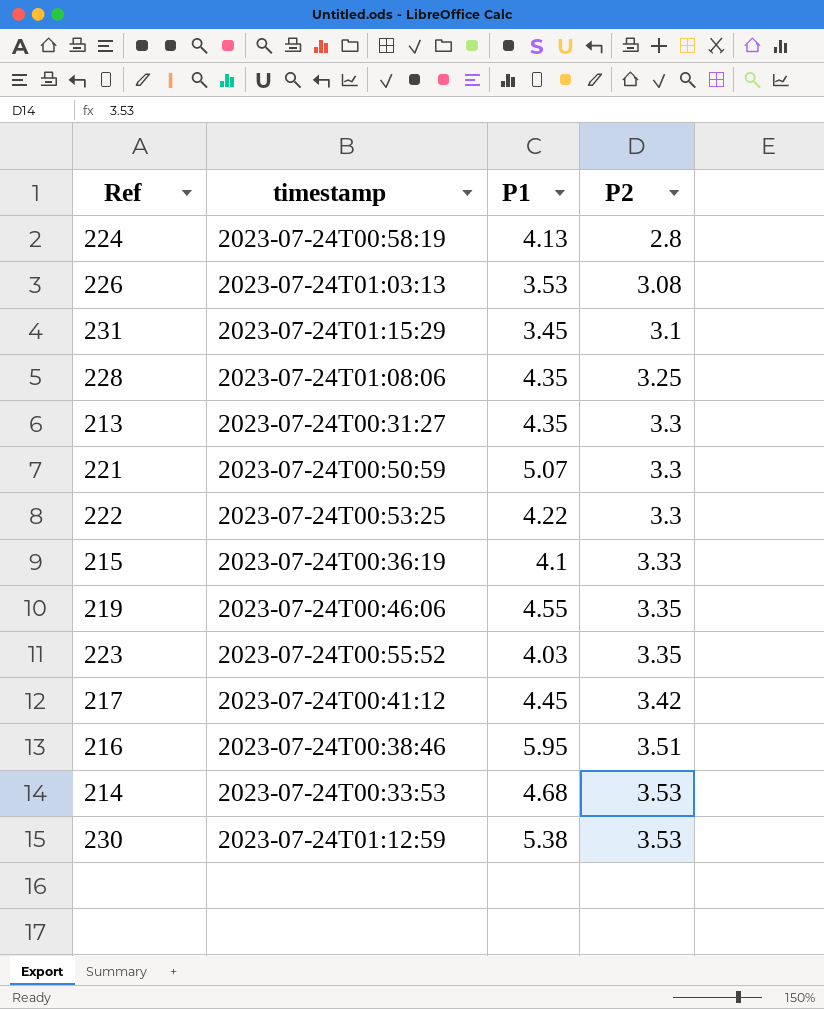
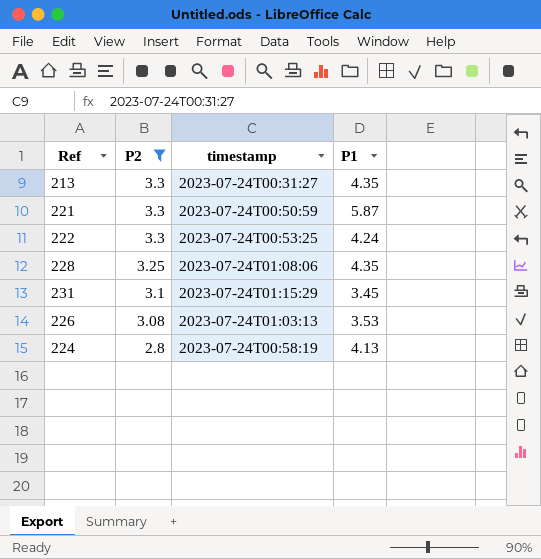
filter: none -> P2 <= 3.3
row order: P2 ascending -> P2 descending
column P2 | position: 4 -> 2
221 | P1: 5.07 -> 5.87
222 | P1: 4.22 -> 4.24

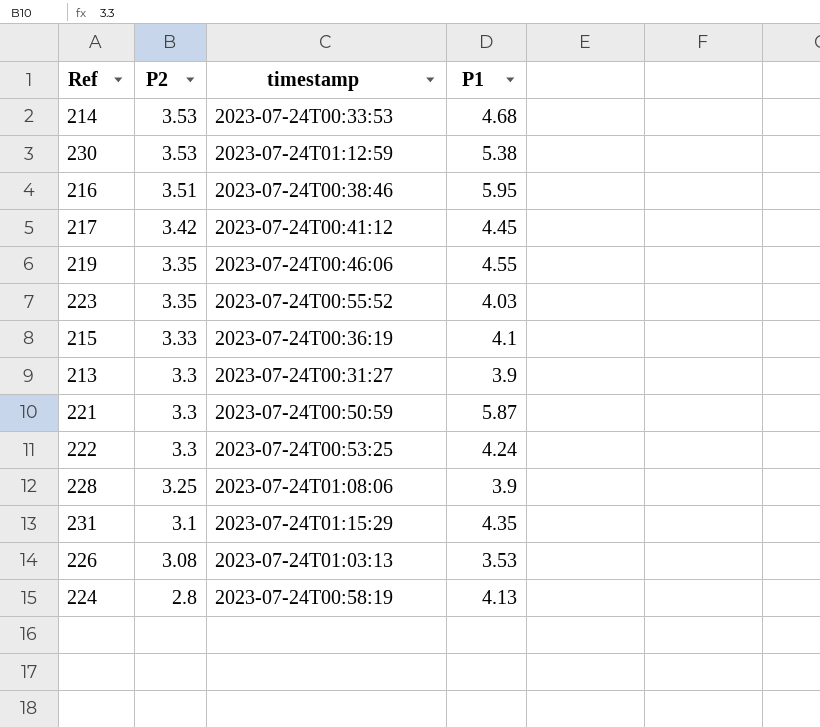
filter: P2 <= 3.3 -> none
213 | P1: 4.35 -> 3.9
228 | P1: 4.35 -> 3.9
231 | P1: 3.45 -> 4.35

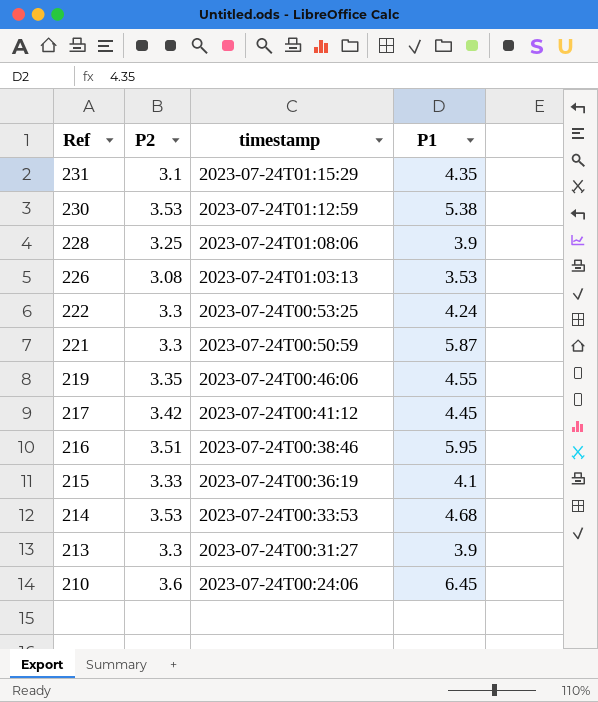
row order: P2 descending -> Ref descending
row 223: 3.35 | 2023-07-24T00:55:52 | 4.03 -> none
row 224: 2.8 | 2023-07-24T00:58:19 | 4.13 -> none
row 210: none -> 3.6 | 2023-07-24T00:24:06 | 6.45

